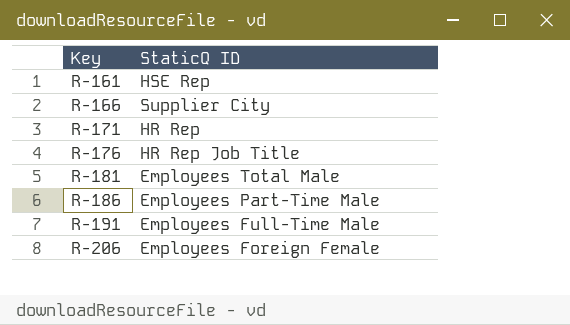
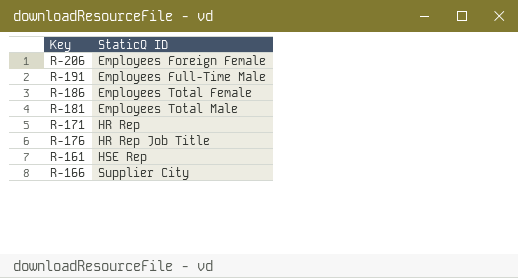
row order: Key ascending -> StaticQ ID ascending
R-186 | StaticQ ID: Employees Part-Time Male -> Employees Total Female

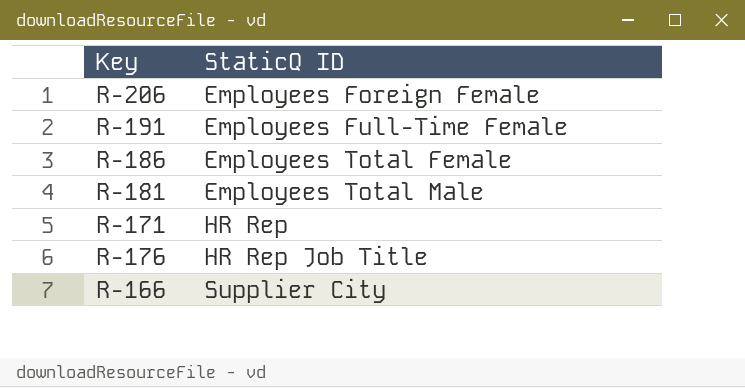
row R-161: HSE Rep -> none
R-191 | StaticQ ID: Employees Full-Time Male -> Employees Full-Time Female

